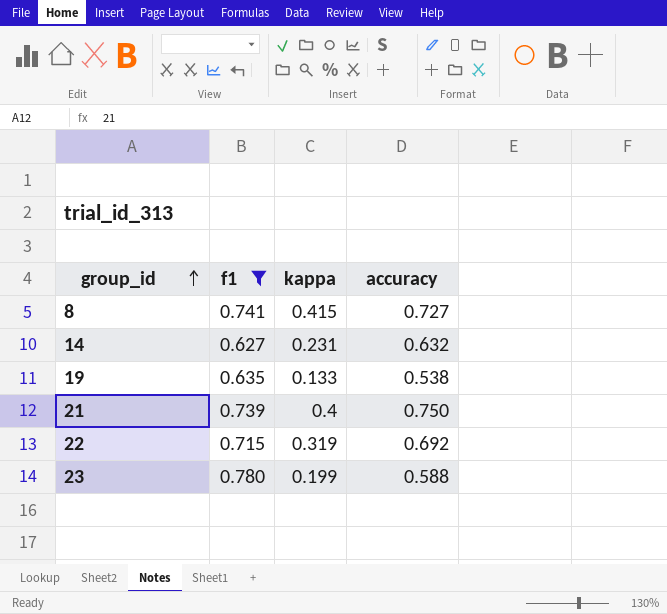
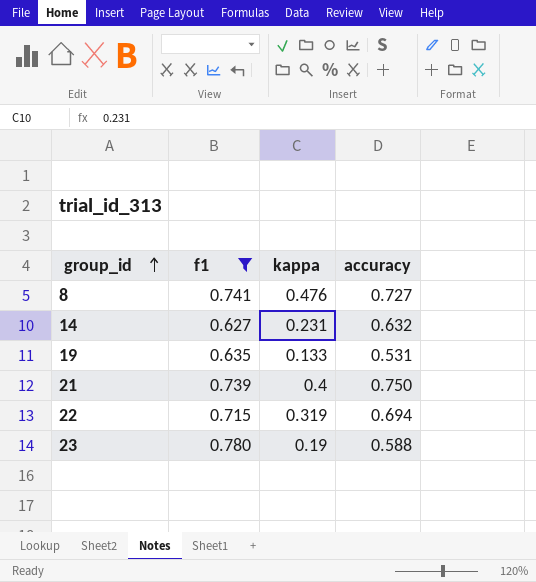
8 | kappa: 0.415 -> 0.476
19 | accuracy: 0.538 -> 0.531
22 | accuracy: 0.692 -> 0.694
23 | kappa: 0.199 -> 0.19

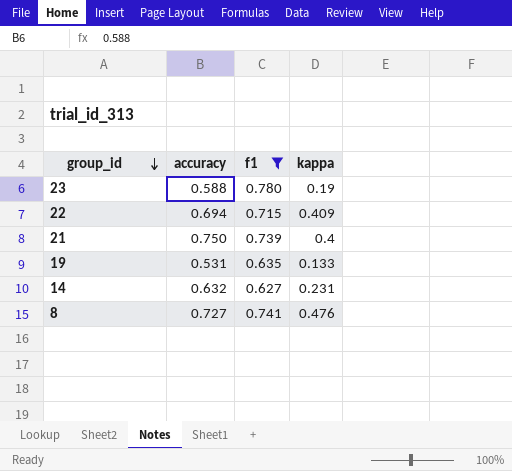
row order: group_id ascending -> group_id descending
column accuracy | position: 4 -> 2
22 | kappa: 0.319 -> 0.409

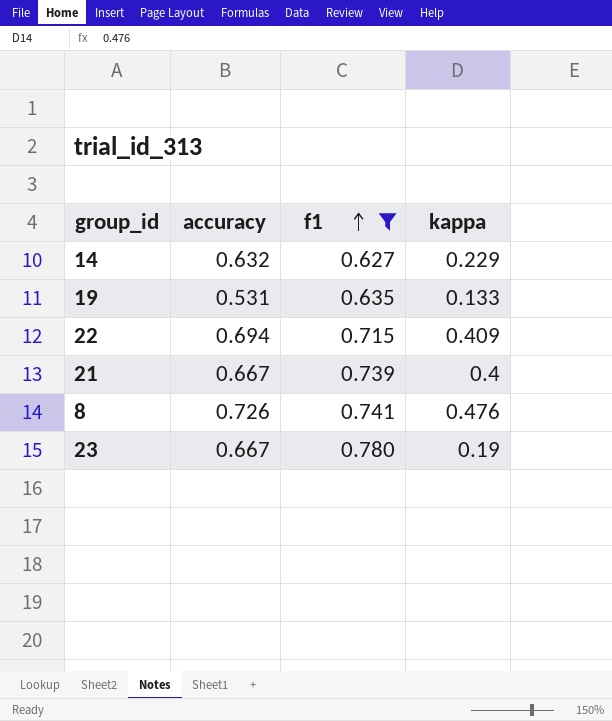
row order: group_id descending -> f1 ascending
14 | kappa: 0.231 -> 0.229
21 | accuracy: 0.750 -> 0.667
8 | accuracy: 0.727 -> 0.726
23 | accuracy: 0.588 -> 0.667

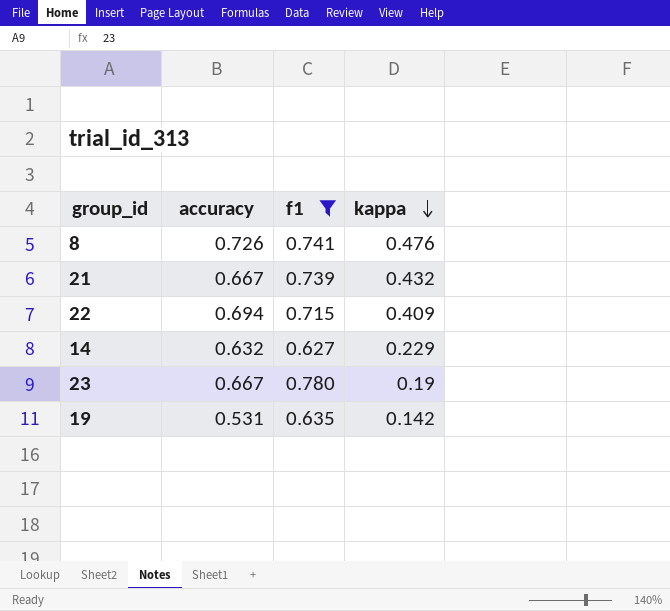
row order: f1 ascending -> kappa descending
21 | kappa: 0.4 -> 0.432
19 | kappa: 0.133 -> 0.142

